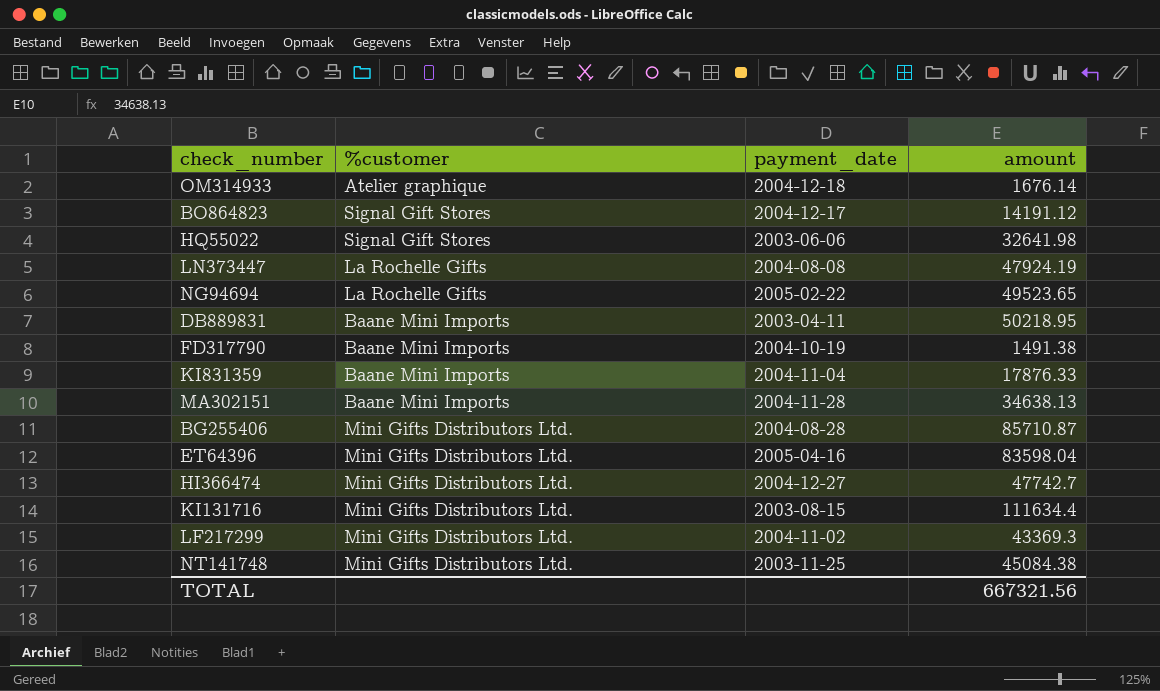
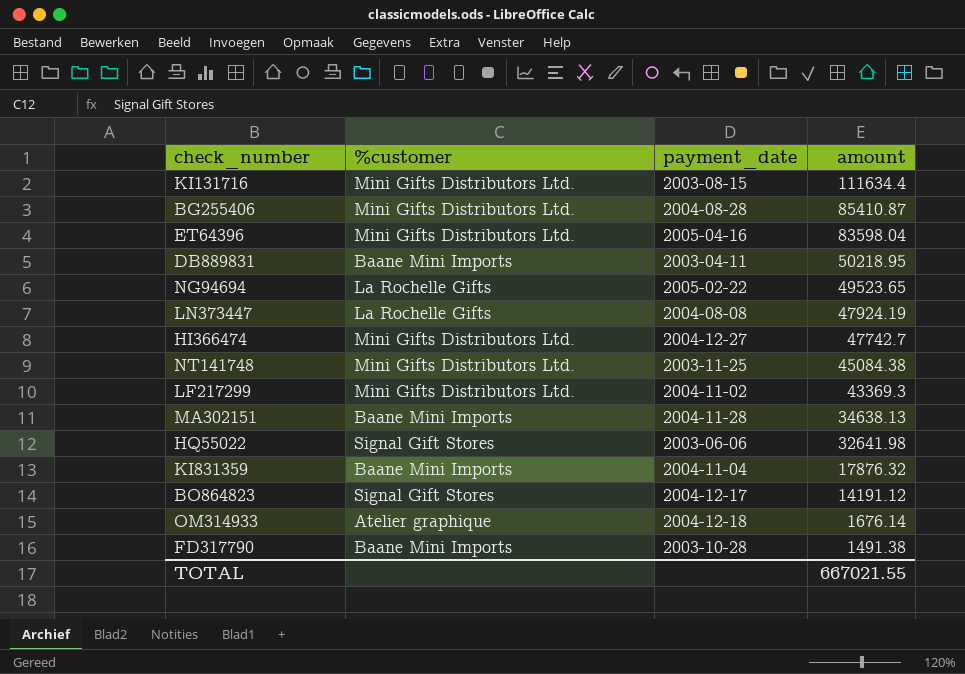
row order: none -> amount descending
BG255406 | amount: 85710.87 -> 85410.87
KI831359 | amount: 17876.33 -> 17876.32
FD317790 | payment_date: 2004-10-19 -> 2003-10-28
TOTAL | amount: 667321.56 -> 667021.55

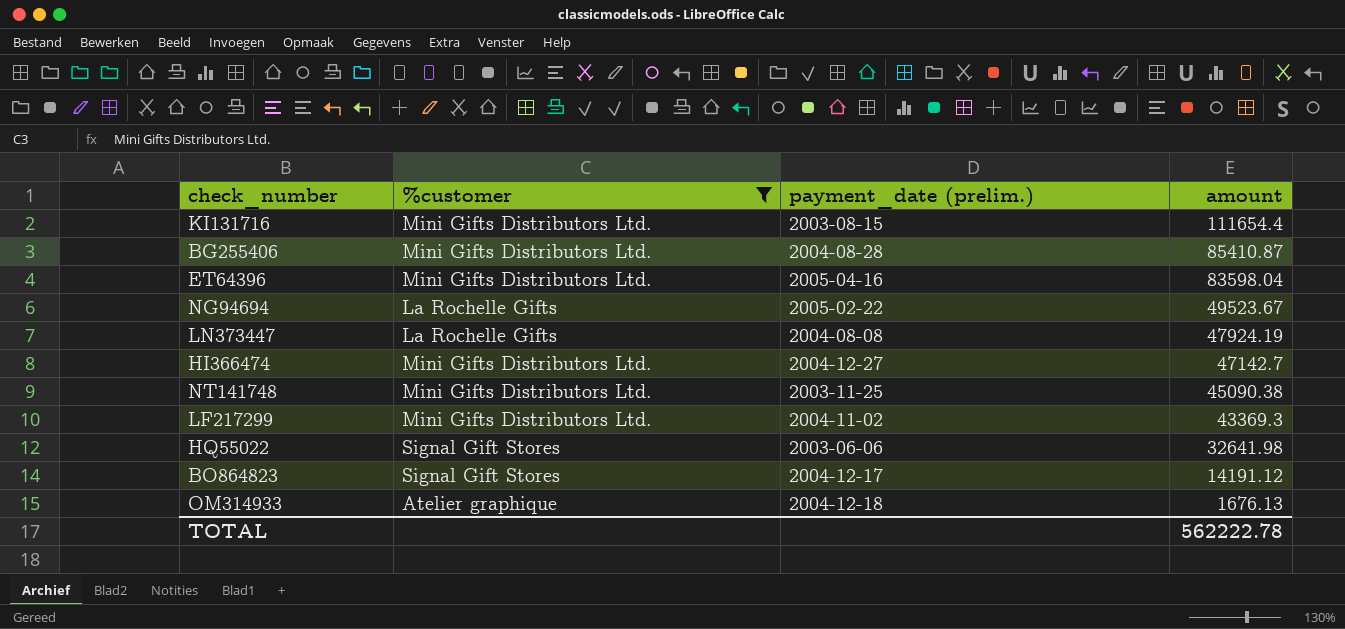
filter: none -> %customer != Baane Mini Imports
column name: payment_date -> payment_date (prelim.)
KI131716 | amount: 111634.4 -> 111654.4
NG94694 | amount: 49523.65 -> 49523.67
HI366474 | amount: 47742.7 -> 47142.7
NT141748 | amount: 45084.38 -> 45090.38
OM314933 | amount: 1676.14 -> 1676.13
TOTAL | amount: 667021.55 -> 562222.78

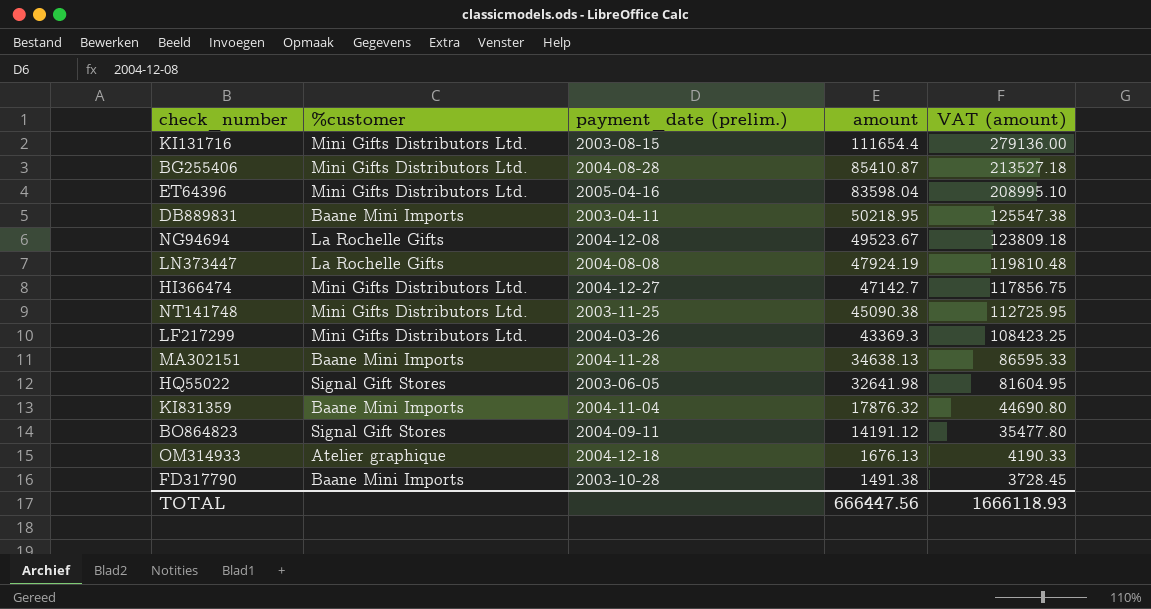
filter: %customer != Baane Mini Imports -> none
column VAT (amount) | formula: none -> [amount] * 2.5
NG94694 | payment_date (prelim.): 2005-02-22 -> 2004-12-08
LF217299 | payment_date (prelim.): 2004-11-02 -> 2004-03-26
HQ55022 | payment_date (prelim.): 2003-06-06 -> 2003-06-05
BO864823 | payment_date (prelim.): 2004-12-17 -> 2004-09-11
TOTAL | amount: 562222.78 -> 666447.56

